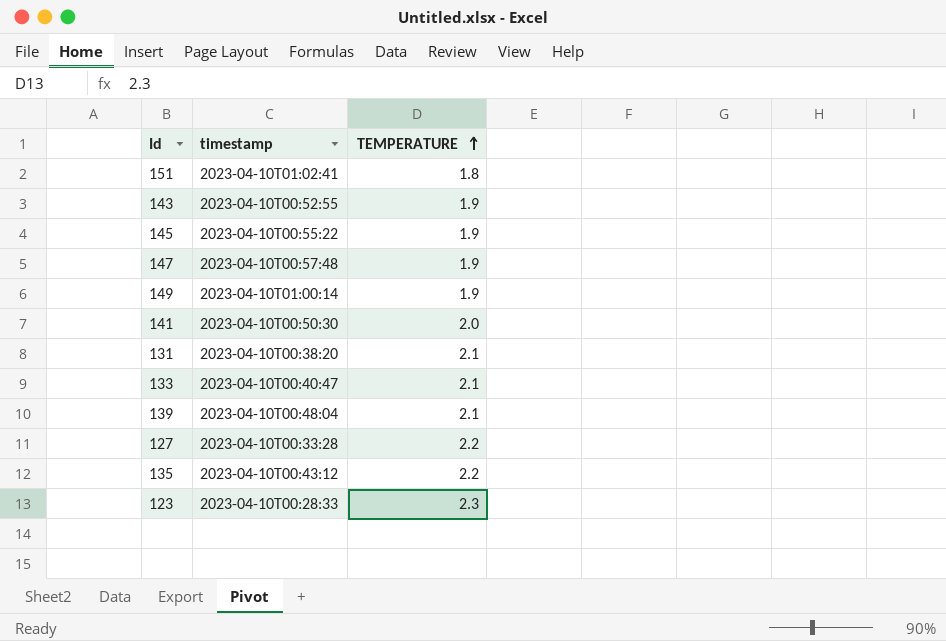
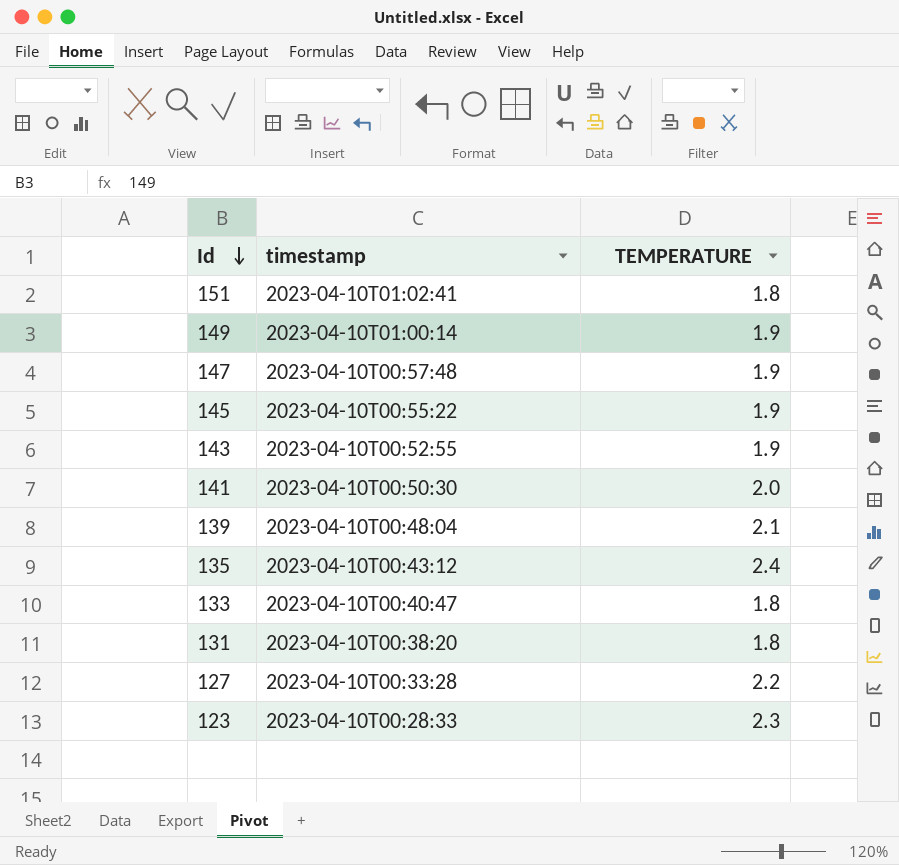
row order: TEMPERATURE ascending -> Id descending
135 | TEMPERATURE: 2.2 -> 2.4
133 | TEMPERATURE: 2.1 -> 1.8
131 | TEMPERATURE: 2.1 -> 1.8

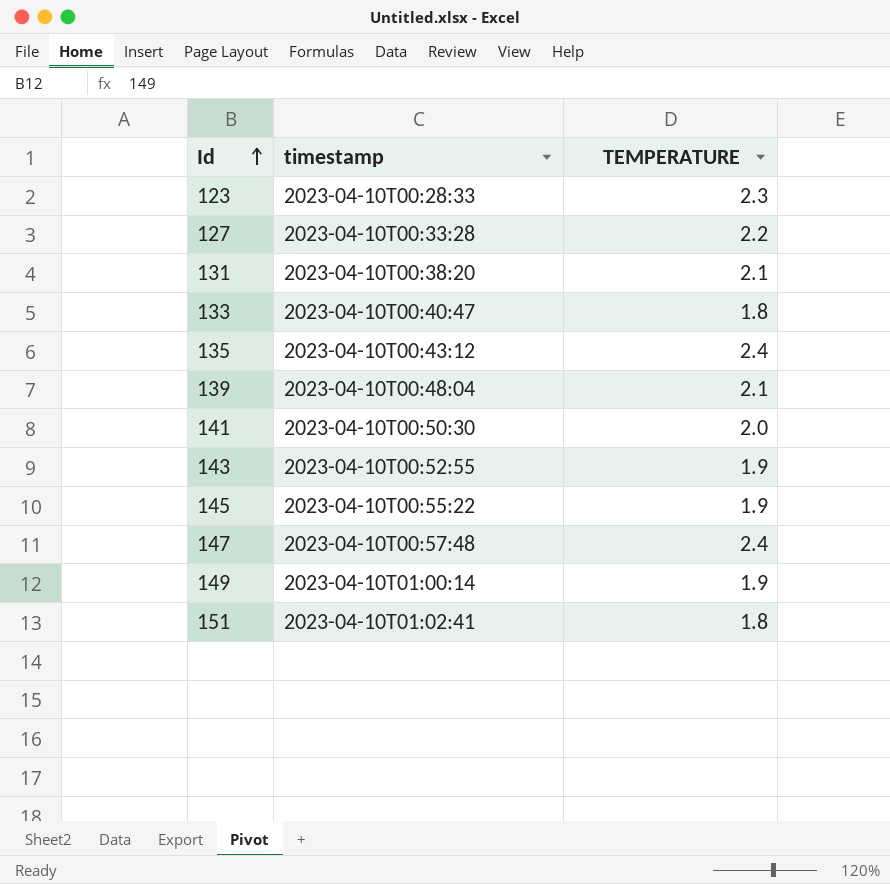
row order: Id descending -> Id ascending
131 | TEMPERATURE: 1.8 -> 2.1
147 | TEMPERATURE: 1.9 -> 2.4

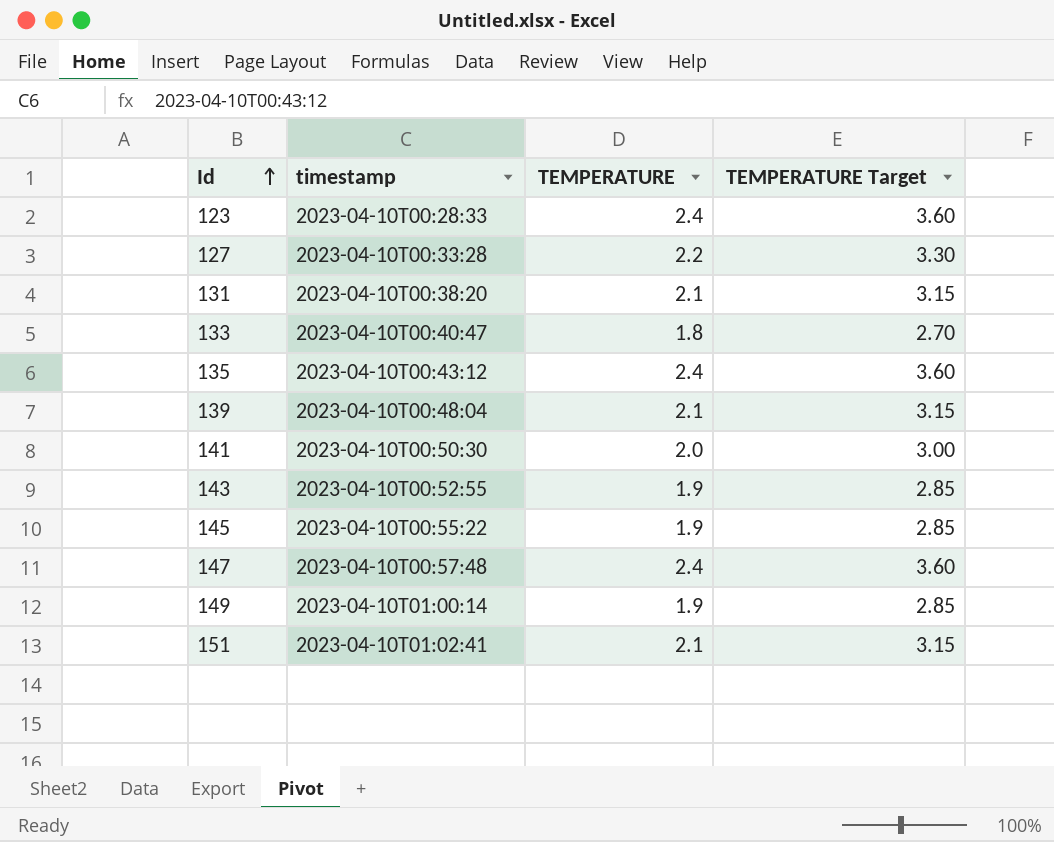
column TEMPERATURE Target | formula: none -> [TEMPERATURE] * 1.5
123 | TEMPERATURE: 2.3 -> 2.4
151 | TEMPERATURE: 1.8 -> 2.1

